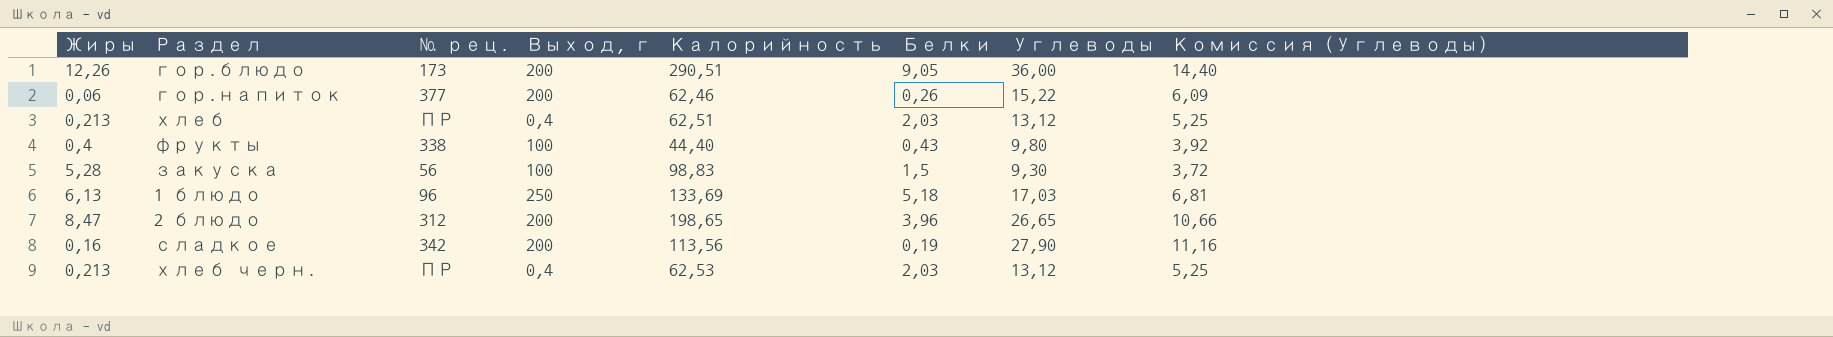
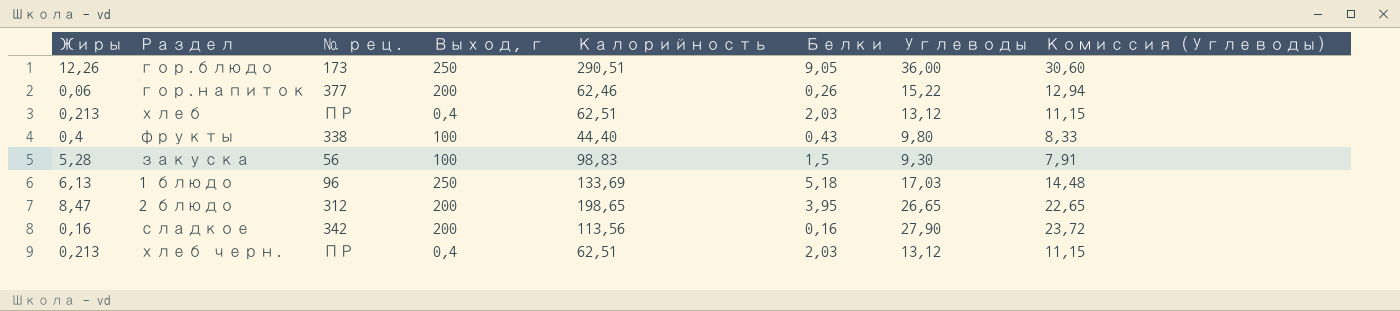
column Комиссия (Углеводы) | formula: [Углеводы] * 0,4 -> [Углеводы] * 0,85
гор.блюдо | Выход, г: 200 -> 250
2 блюдо | Белки: 3,96 -> 3,95
сладкое | Белки: 0,19 -> 0,16
хлеб черн. | Калорийность: 62,53 -> 62,51

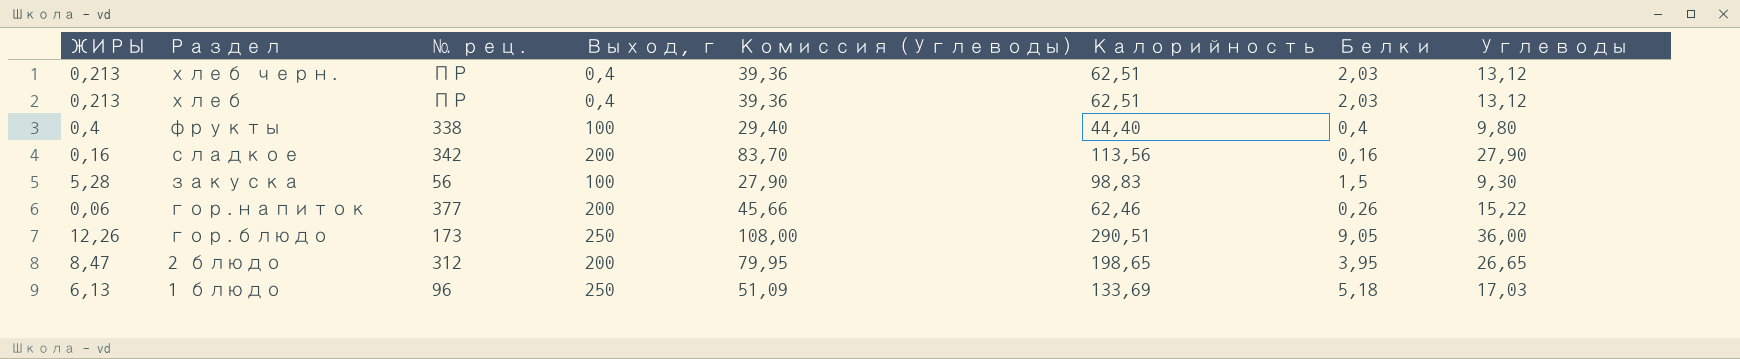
row order: none -> Раздел descending
column name: Жиры -> ЖИРЫ
column Комиссия (Углеводы) | formula: [Углеводы] * 0,85 -> [Углеводы] * 3
column Комиссия (Углеводы) | position: 8 -> 5
фрукты | Белки: 0,43 -> 0,4

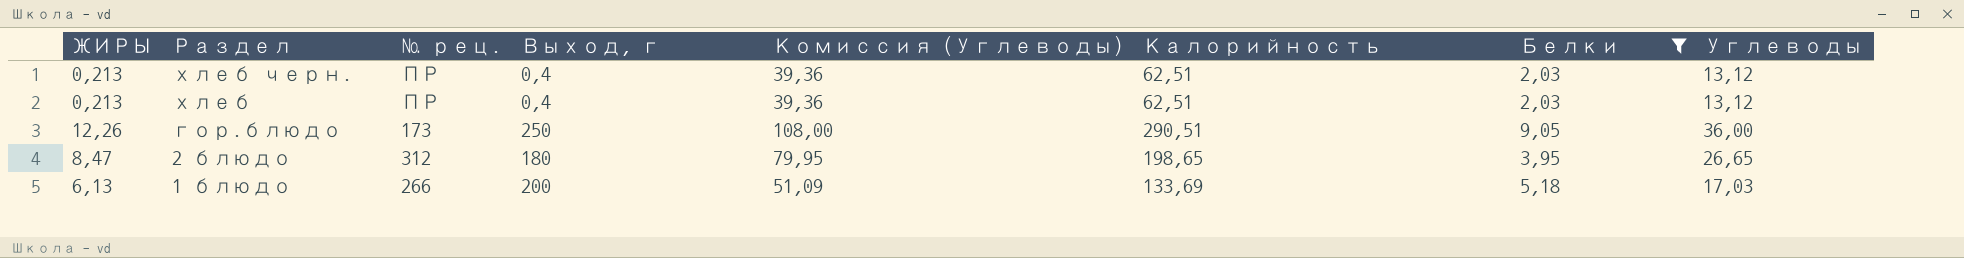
filter: none -> Белки >= 2,03
2 блюдо | Выход, г: 200 -> 180
1 блюдо | № рец.: 96 -> 266
1 блюдо | Выход, г: 250 -> 200

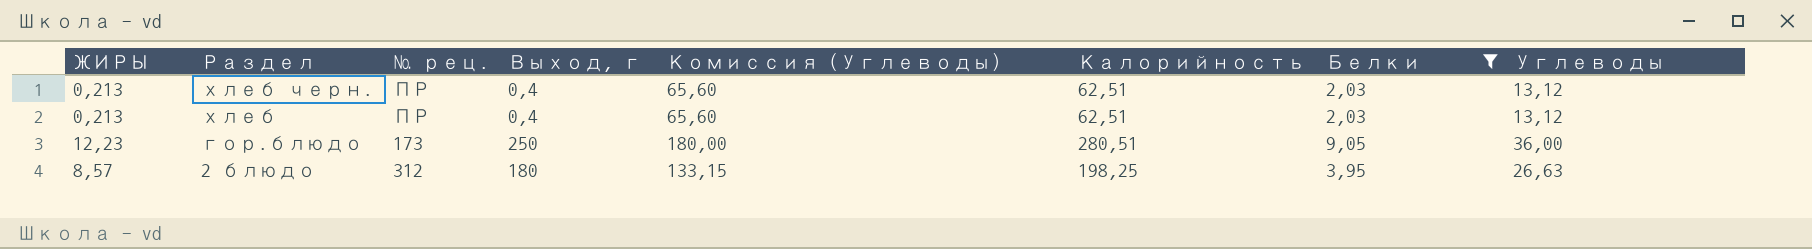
column Комиссия (Углеводы) | formula: [Углеводы] * 3 -> [Углеводы] * 5
row 1 блюдо: 6,13 | 266 | 200 | 51,09 | 133,69 | 5,18 | 17,03 -> none
гор.блюдо | ЖИРЫ: 12,26 -> 12,23
гор.блюдо | Калорийность: 290,51 -> 280,51
2 блюдо | ЖИРЫ: 8,47 -> 8,57
2 блюдо | Калорийность: 198,65 -> 198,25
2 блюдо | Углеводы: 26,65 -> 26,63

